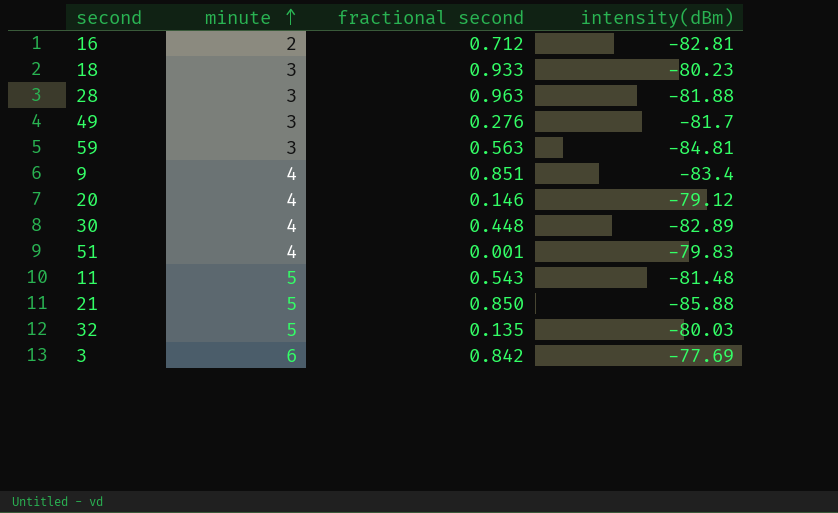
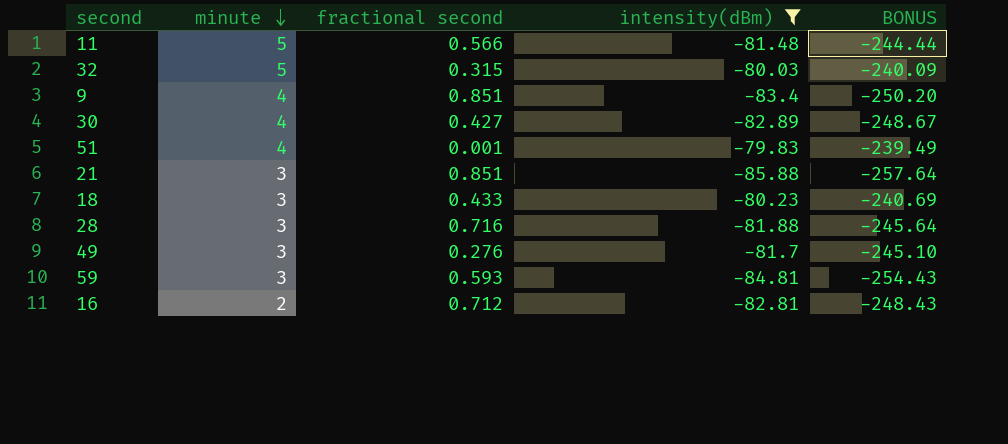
filter: none -> intensity(dBm) <= -79.83
row order: minute ascending -> minute descending
column BONUS | formula: none -> [intensity(dBm)] * 3
11 | fractional second: 0.543 -> 0.566
32 | fractional second: 0.135 -> 0.315
30 | fractional second: 0.448 -> 0.427
21 | minute: 5 -> 3
21 | fractional second: 0.850 -> 0.851
18 | fractional second: 0.933 -> 0.433
28 | fractional second: 0.963 -> 0.716
59 | fractional second: 0.563 -> 0.593

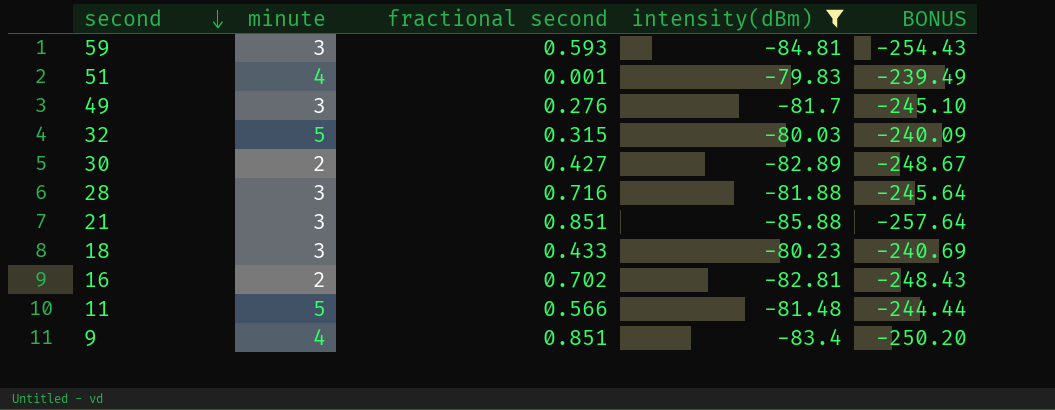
row order: minute descending -> second descending
30 | minute: 4 -> 2
16 | fractional second: 0.712 -> 0.702

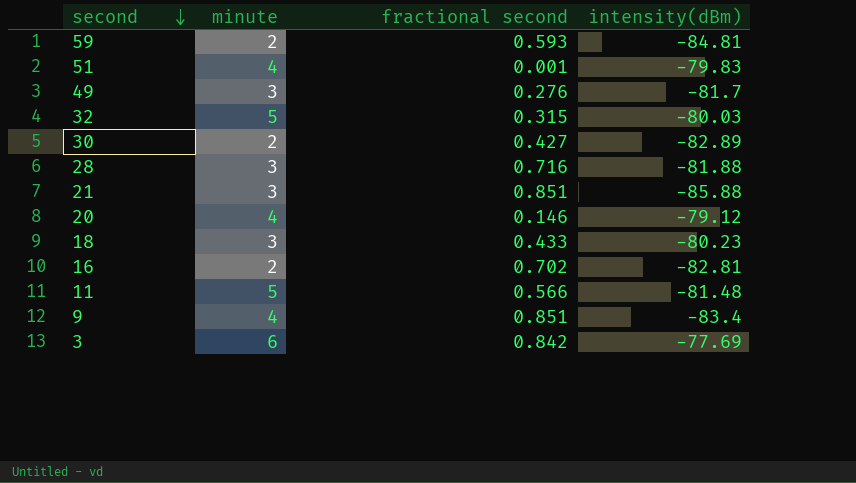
filter: intensity(dBm) <= -79.83 -> none
column BONUS | formula: [intensity(dBm)] * 3 -> none
59 | minute: 3 -> 2

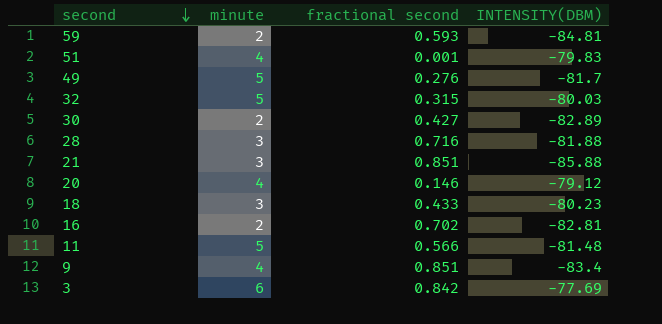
column name: intensity(dBm) -> INTENSITY(DBM)
49 | minute: 3 -> 5

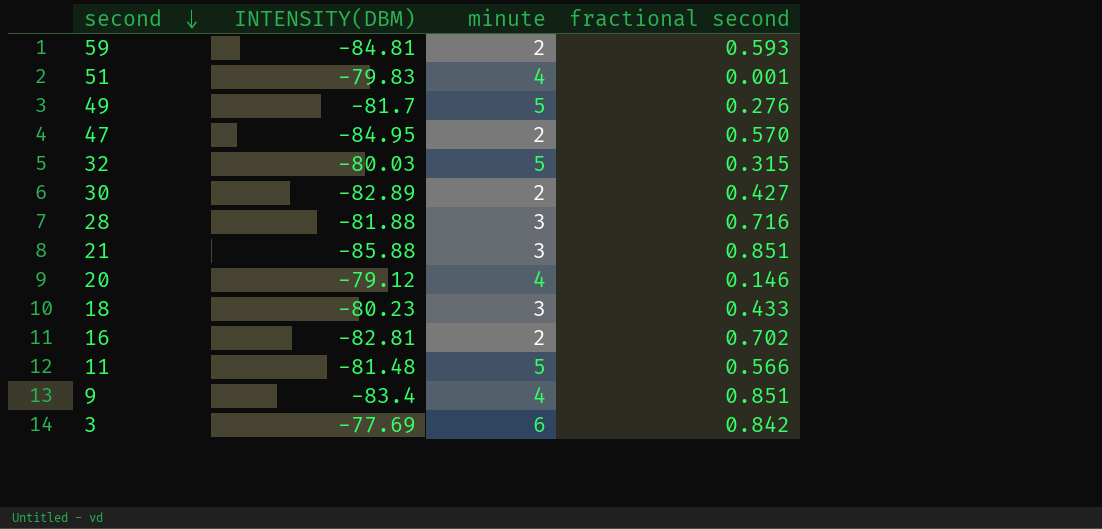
column INTENSITY(DBM) | position: 4 -> 2
row 47: none -> -84.95 | 2 | 0.570

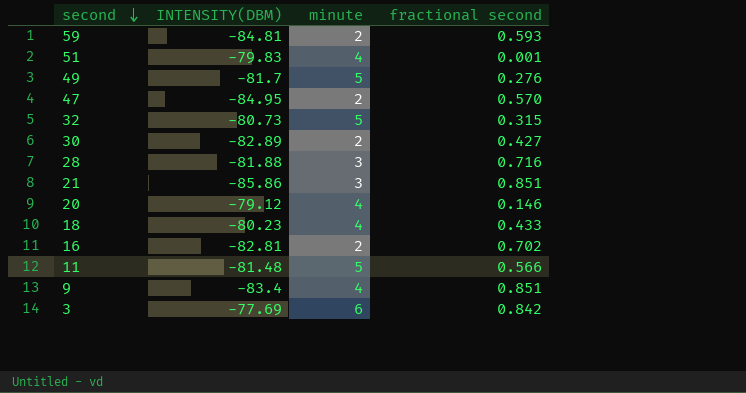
32 | INTENSITY(DBM): -80.03 -> -80.73
21 | INTENSITY(DBM): -85.88 -> -85.86
18 | minute: 3 -> 4

